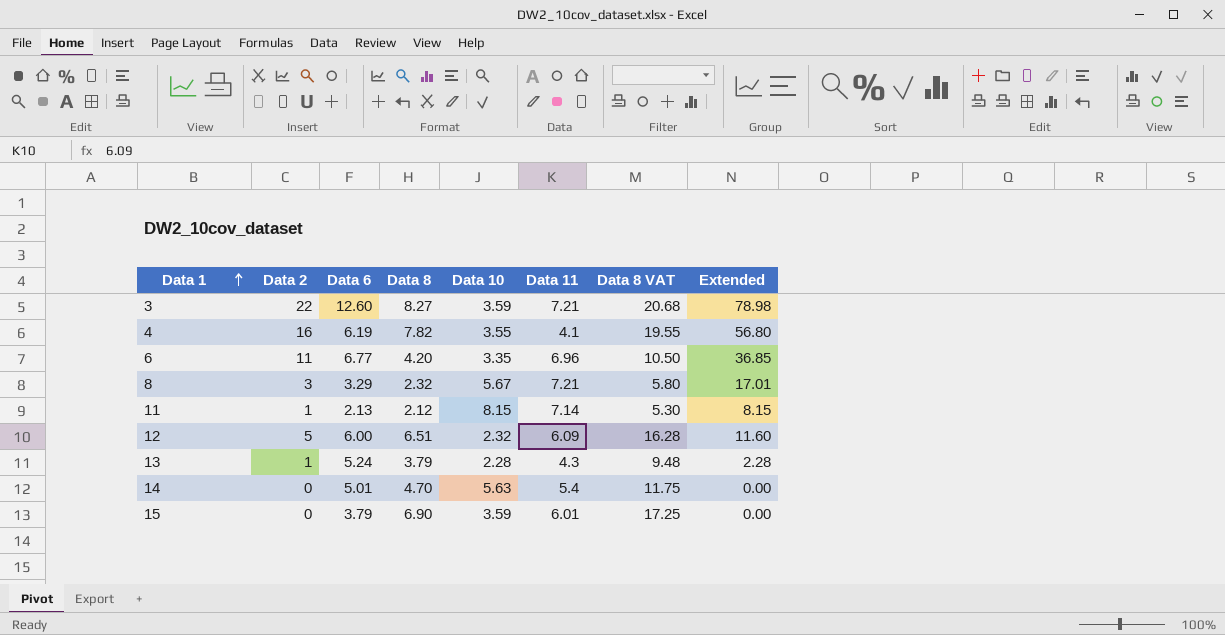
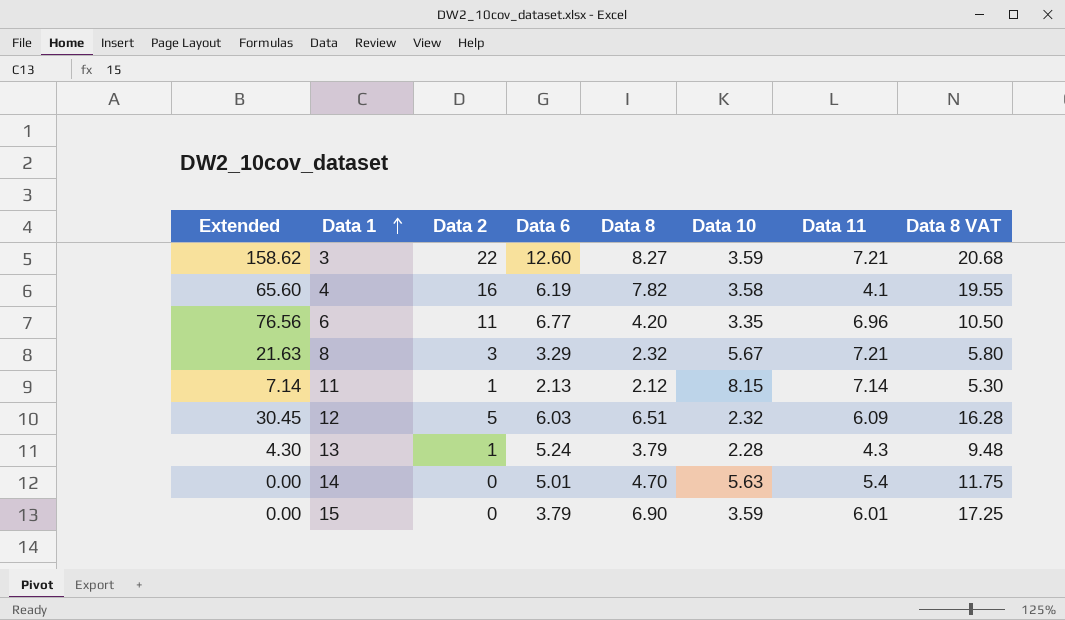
column Extended | formula: [Data 2] * [Data 10] -> [Data 2] * [Data 11]
column Extended | position: 8 -> 1
4 | Data 10: 3.55 -> 3.58
12 | Data 6: 6.00 -> 6.03

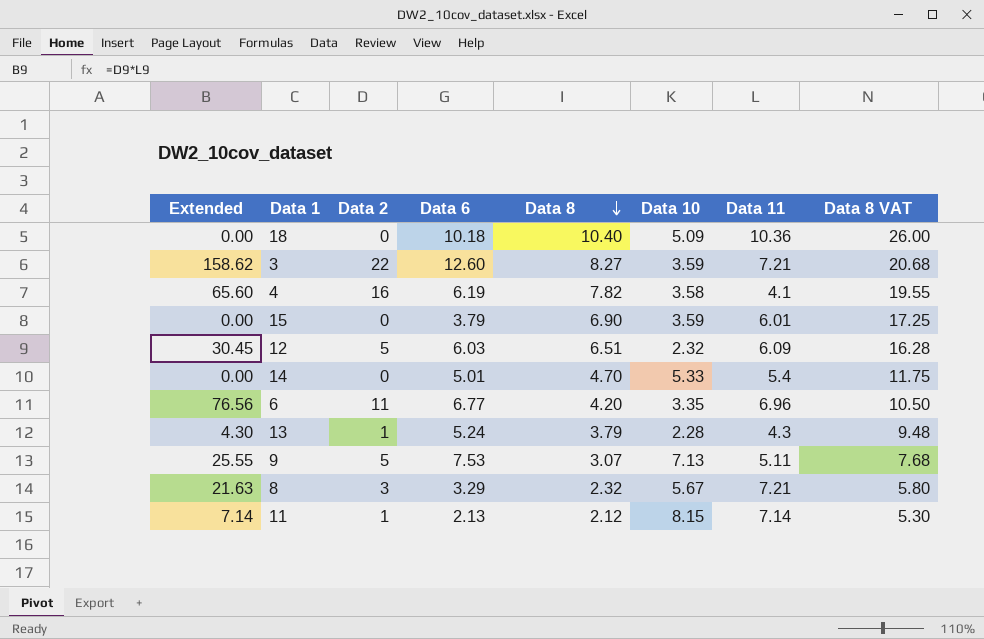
row order: Data 1 ascending -> Data 8 descending
row 18: none -> 0.00 | 0 | 10.18 | 10.40 | 5.09 | 10.36 | 26.00
14 | Data 10: 5.63 -> 5.33
row 9: none -> 25.55 | 5 | 7.53 | 3.07 | 7.13 | 5.11 | 7.68

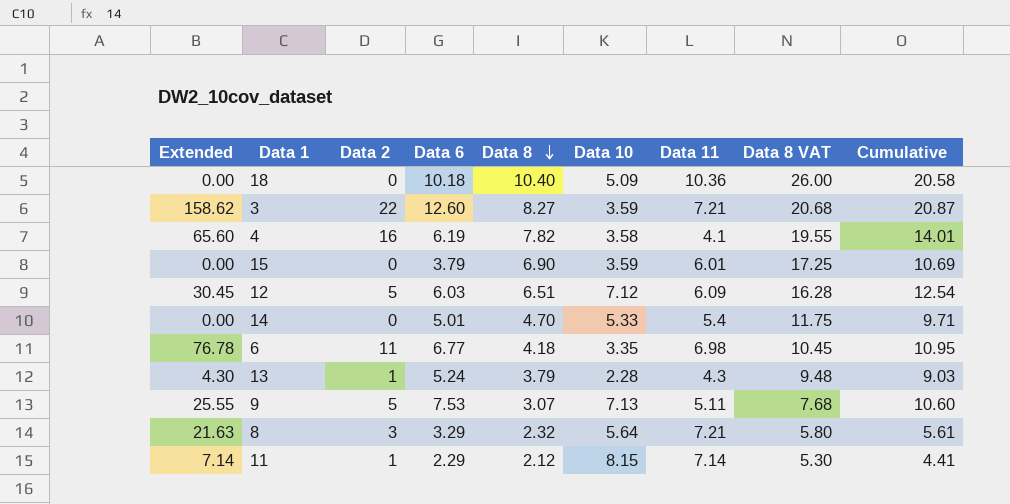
column Cumulative | formula: none -> [Data 6] + [Data 8]
12 | Data 10: 2.32 -> 7.12
6 | Extended: 76.56 -> 76.78
6 | Data 8: 4.20 -> 4.18
6 | Data 11: 6.96 -> 6.98
6 | Data 8 VAT: 10.50 -> 10.45
8 | Data 10: 5.67 -> 5.64
11 | Data 6: 2.13 -> 2.29

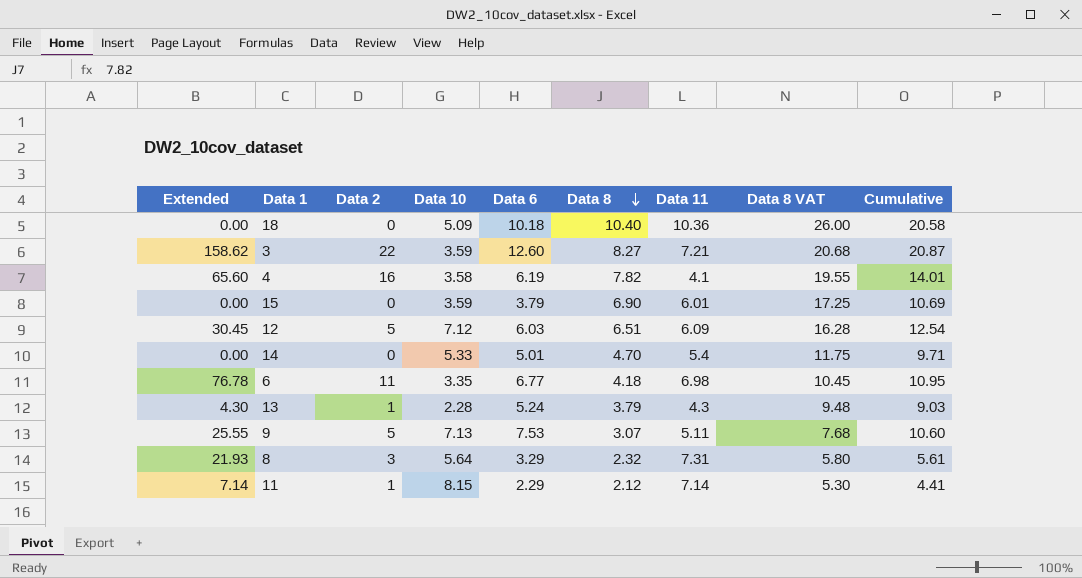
column Data 10 | position: 6 -> 4
8 | Extended: 21.63 -> 21.93
8 | Data 11: 7.21 -> 7.31

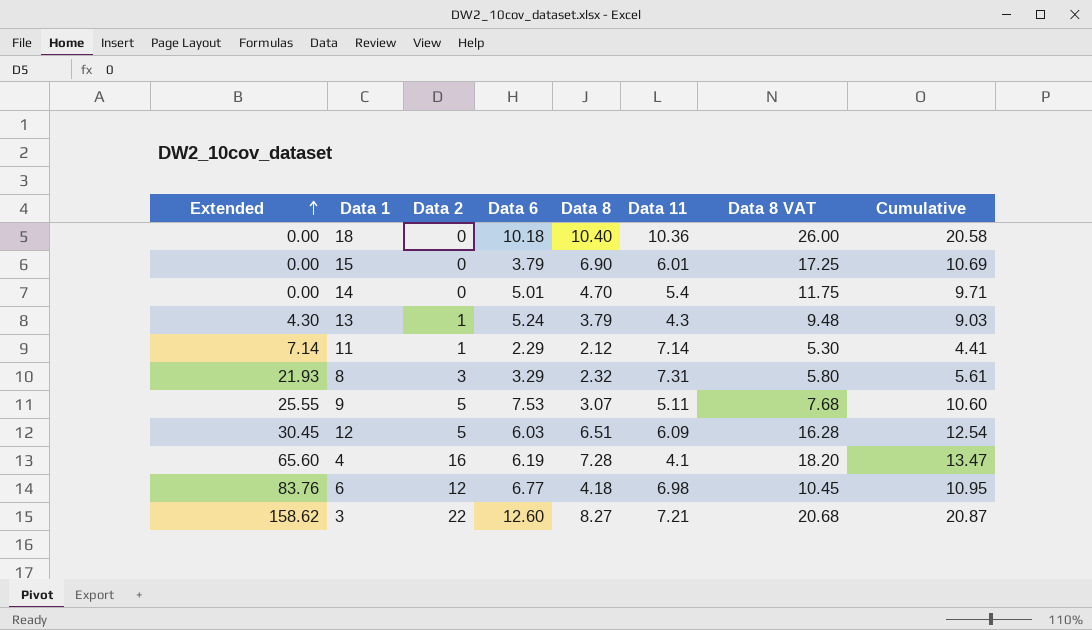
row order: Data 8 descending -> Extended ascending
column Data 10 | position: 4 -> none
4 | Data 8: 7.82 -> 7.28
4 | Data 8 VAT: 19.55 -> 18.20
4 | Cumulative: 14.01 -> 13.47
6 | Extended: 76.78 -> 83.76
6 | Data 2: 11 -> 12

